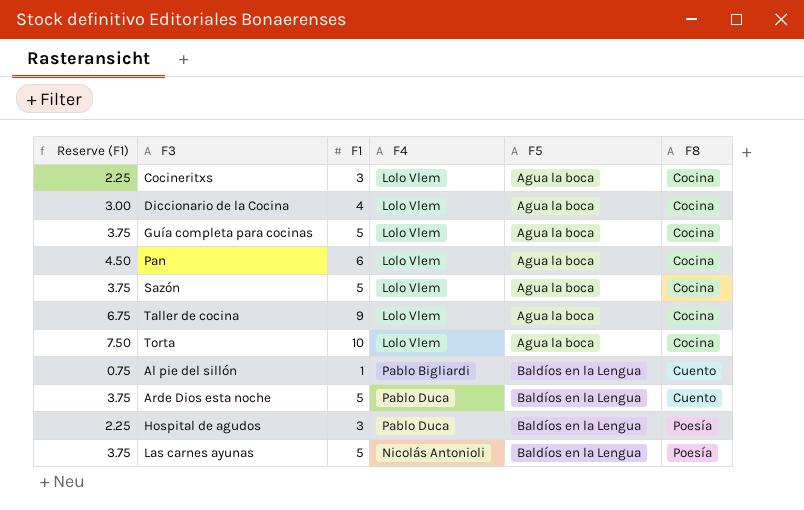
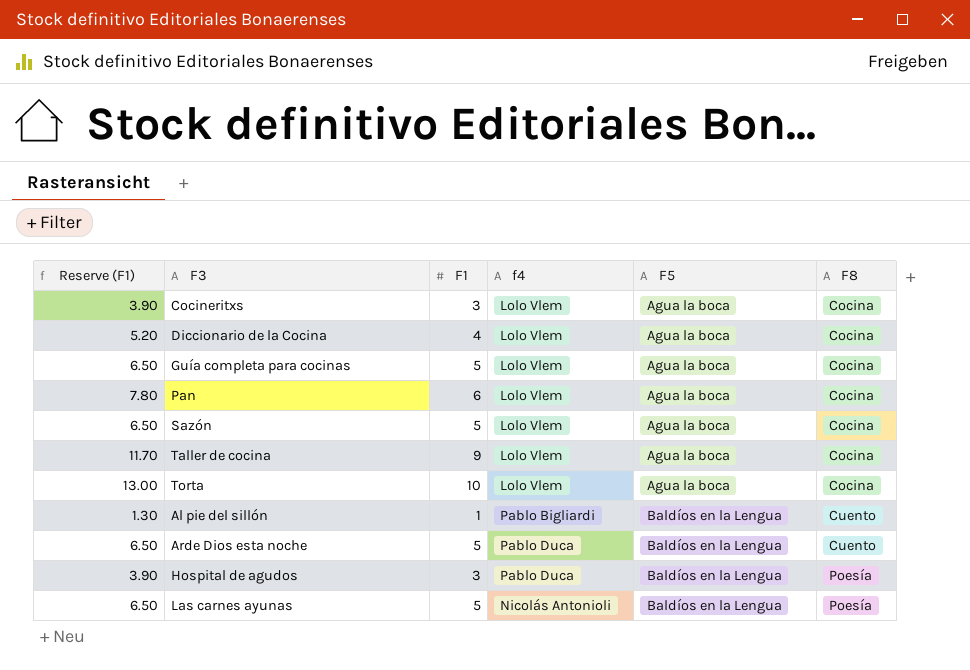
column Reserve (F1) | formula: [F1] * 0.75 -> [F1] * 1.3
column name: F4 -> f4

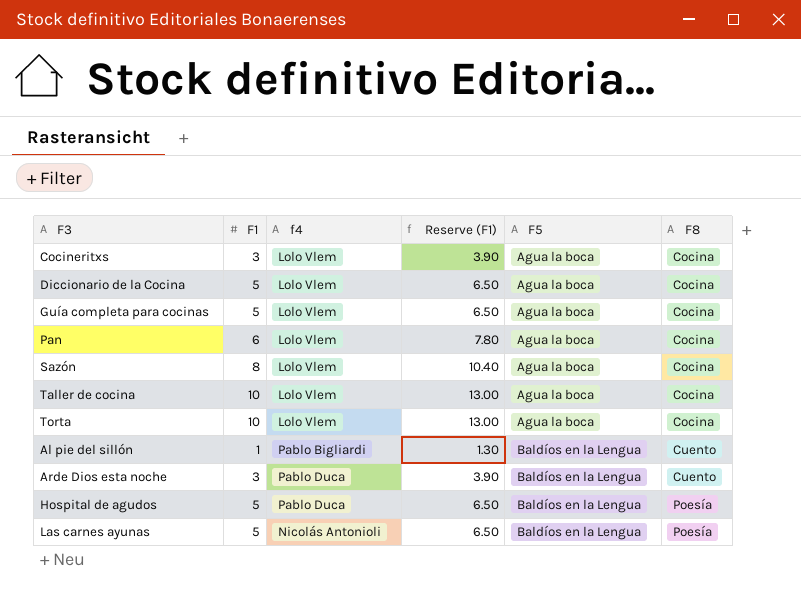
column Reserve (F1) | position: 1 -> 4
Diccionario de la Cocina | F1: 4 -> 5
Diccionario de la Cocina | Reserve (F1): 5.20 -> 6.50
Sazón | F1: 5 -> 8
Sazón | Reserve (F1): 6.50 -> 10.40
Taller de cocina | F1: 9 -> 10
Taller de cocina | Reserve (F1): 11.70 -> 13.00
Arde Dios esta noche | F1: 5 -> 3
Arde Dios esta noche | Reserve (F1): 6.50 -> 3.90
Hospital de agudos | F1: 3 -> 5
Hospital de agudos | Reserve (F1): 3.90 -> 6.50

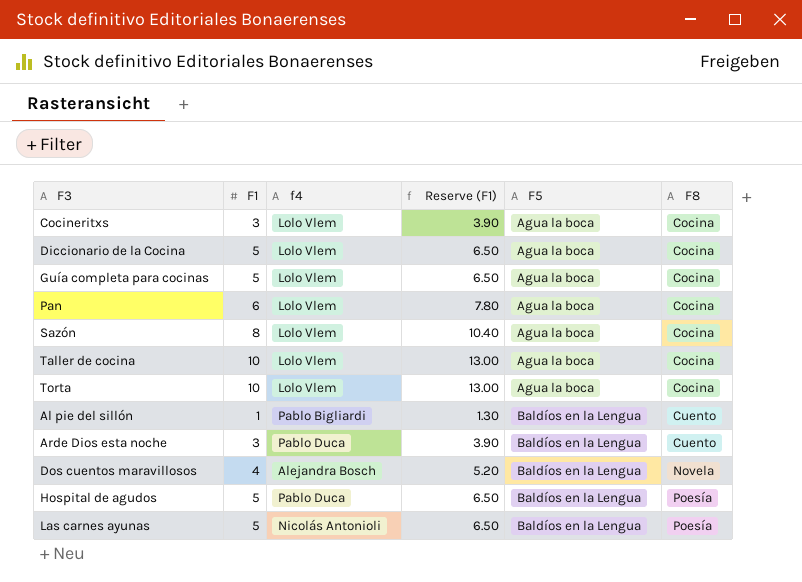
row Dos cuentos maravillosos: none -> 4 | Alejandra Bosch | 5.20 | Baldíos en la Lengua | Novela

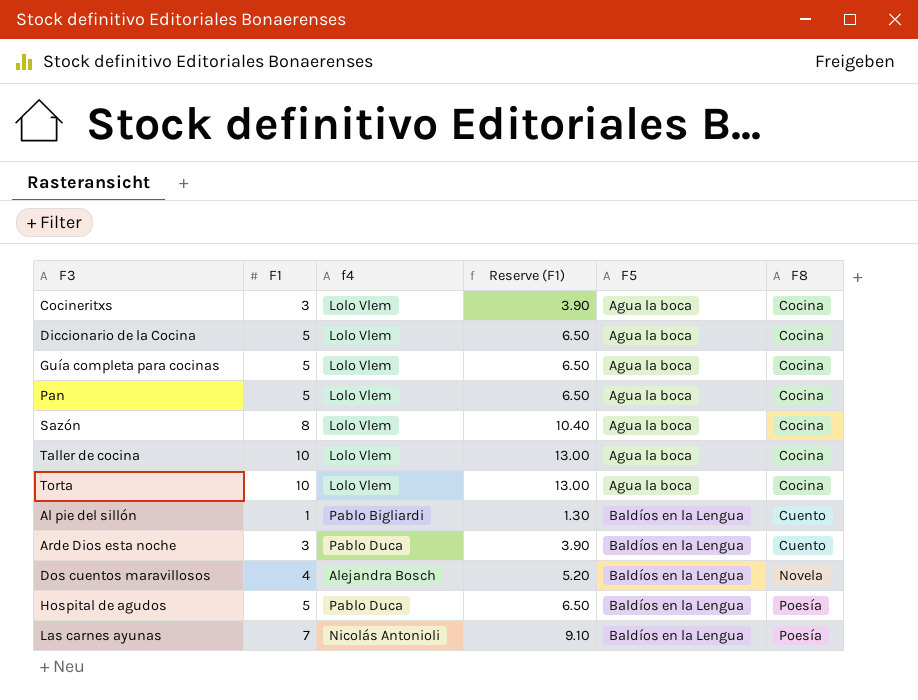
Pan | F1: 6 -> 5
Pan | Reserve (F1): 7.80 -> 6.50
Las carnes ayunas | F1: 5 -> 7
Las carnes ayunas | Reserve (F1): 6.50 -> 9.10

